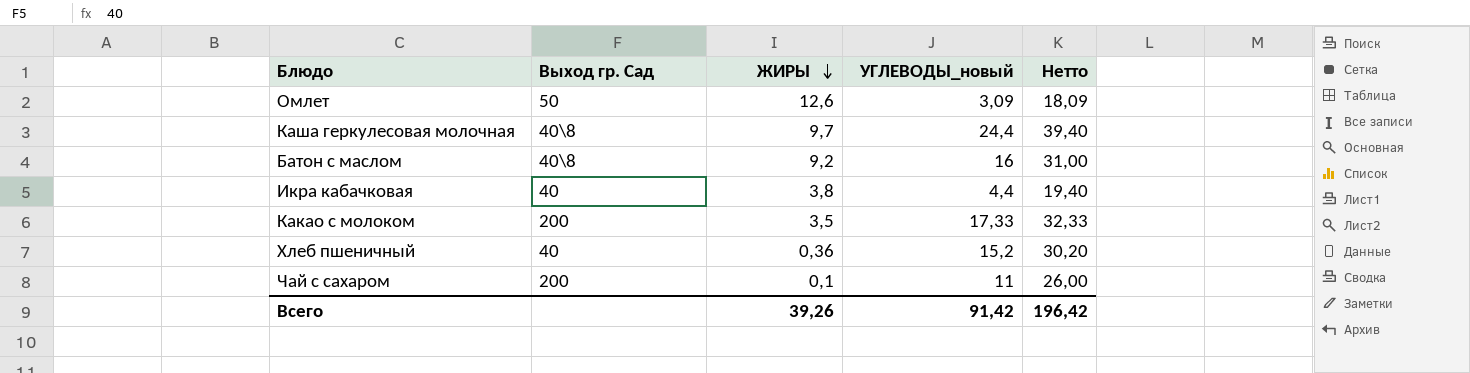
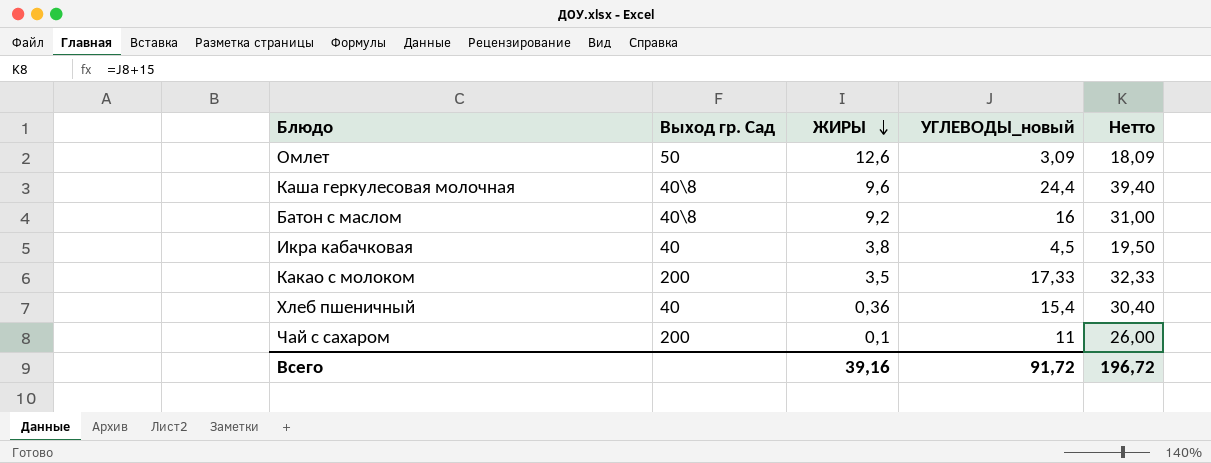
Каша геркулесовая молочная | ЖИРЫ: 9,7 -> 9,6
Икра кабачковая | УГЛЕВОДЫ_новый: 4,4 -> 4,5
Икра кабачковая | Нетто: 19,40 -> 19,50
Хлеб пшеничный | УГЛЕВОДЫ_новый: 15,2 -> 15,4
Хлеб пшеничный | Нетто: 30,20 -> 30,40
Всего | ЖИРЫ: 39,26 -> 39,16
Всего | УГЛЕВОДЫ_новый: 91,42 -> 91,72
Всего | Нетто: 196,42 -> 196,72

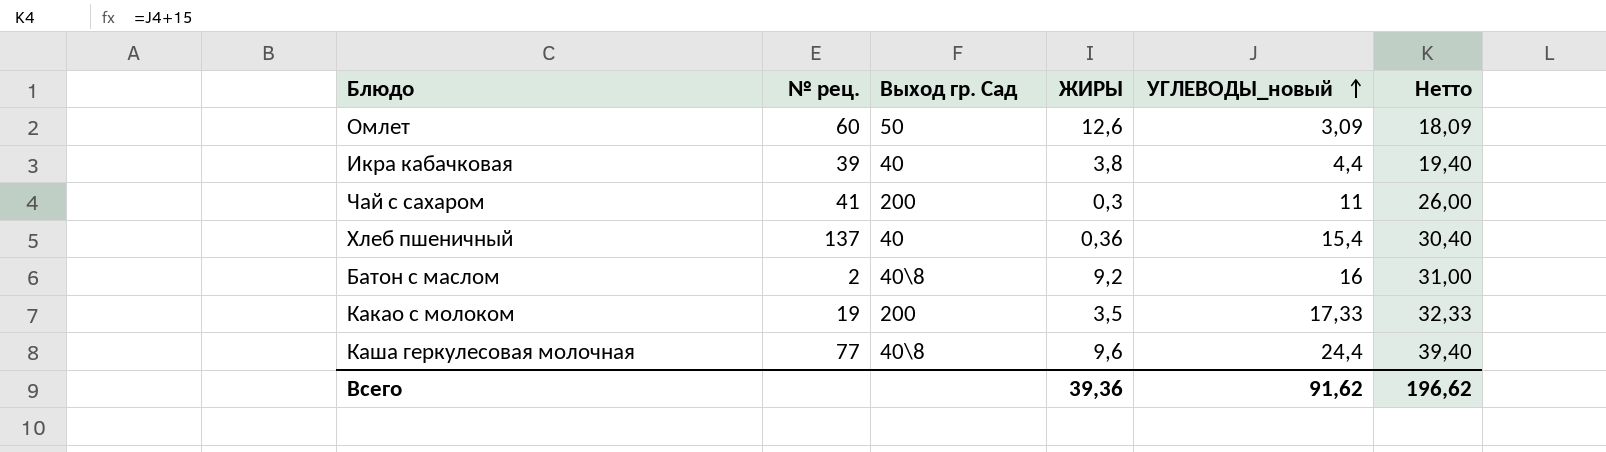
row order: ЖИРЫ descending -> УГЛЕВОДЫ_новый ascending
column № рец. | position: none -> 2
Икра кабачковая | УГЛЕВОДЫ_новый: 4,5 -> 4,4
Икра кабачковая | Нетто: 19,50 -> 19,40
Чай с сахаром | ЖИРЫ: 0,1 -> 0,3
Всего | ЖИРЫ: 39,16 -> 39,36
Всего | УГЛЕВОДЫ_новый: 91,72 -> 91,62
Всего | Нетто: 196,72 -> 196,62

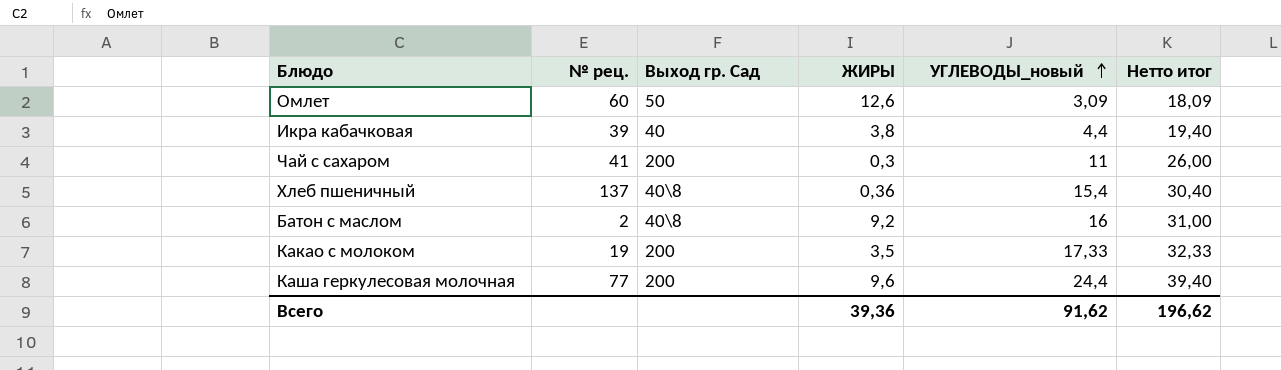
column name: Нетто -> Нетто итог
Хлеб пшеничный | Выход гр. Сад: 40 -> 40\8
Каша геркулесовая молочная | Выход гр. Сад: 40\8 -> 200

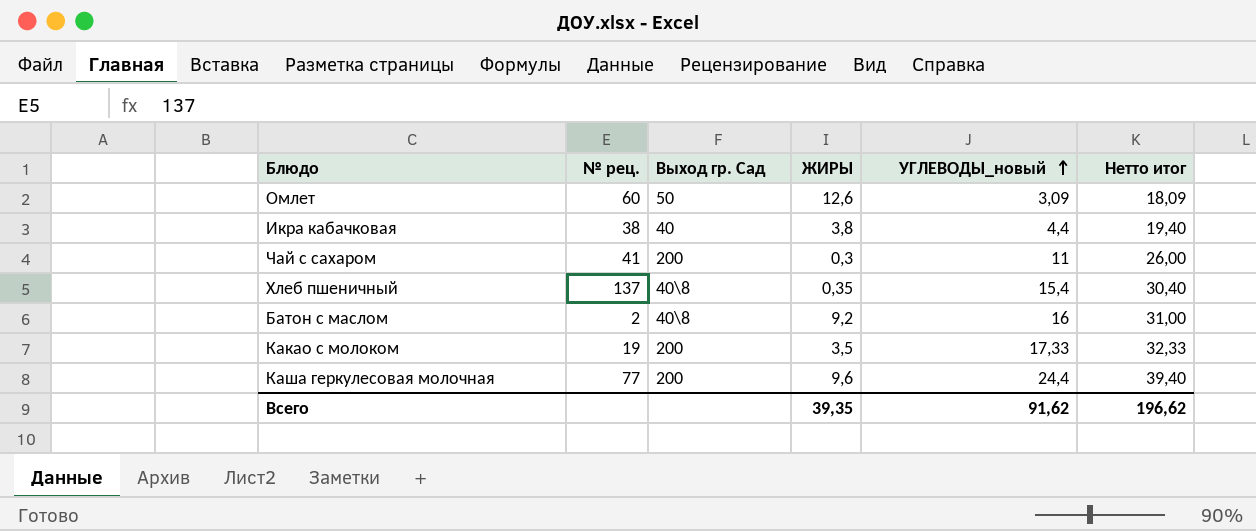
Икра кабачковая | № рец.: 39 -> 38
Хлеб пшеничный | ЖИРЫ: 0,36 -> 0,35
Всего | ЖИРЫ: 39,36 -> 39,35

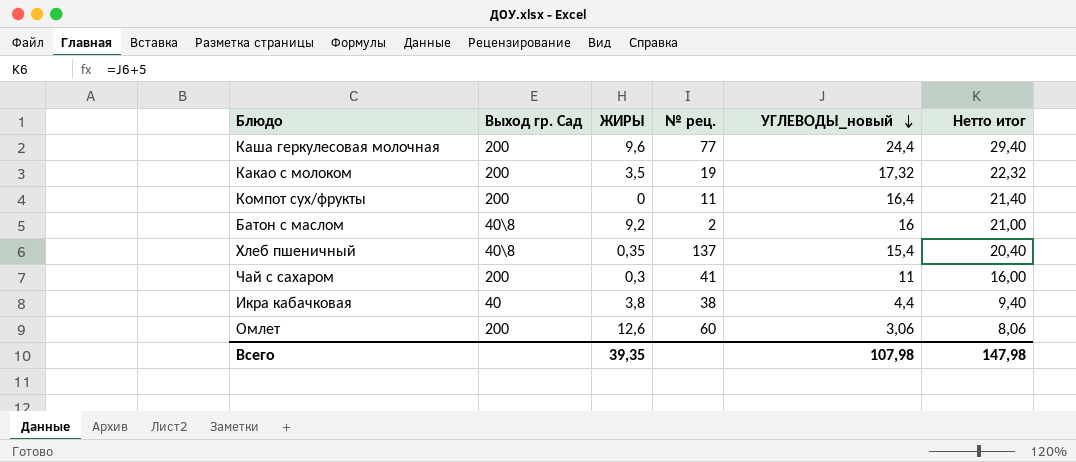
row order: УГЛЕВОДЫ_новый ascending -> УГЛЕВОДЫ_новый descending
column № рец. | position: 2 -> 4
column Нетто итог | formula: [УГЛЕВОДЫ_новый] + 15 -> [УГЛЕВОДЫ_новый] + 5
Какао с молоком | УГЛЕВОДЫ_новый: 17,33 -> 17,32
row Компот сух/фрукты: none -> 200 | 0 | 11 | 16,4 | 21,40
Омлет | Выход гр. Сад: 50 -> 200
Омлет | УГЛЕВОДЫ_новый: 3,09 -> 3,06
Всего | УГЛЕВОДЫ_новый: 91,62 -> 107,98
Всего | Нетто итог: 196,62 -> 147,98

